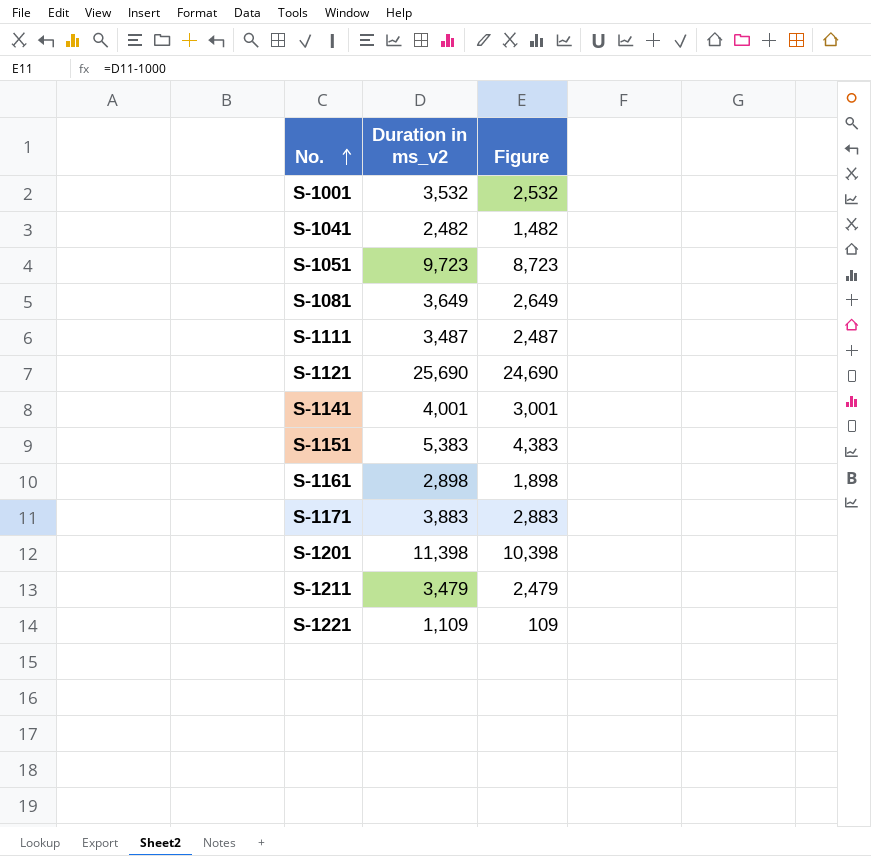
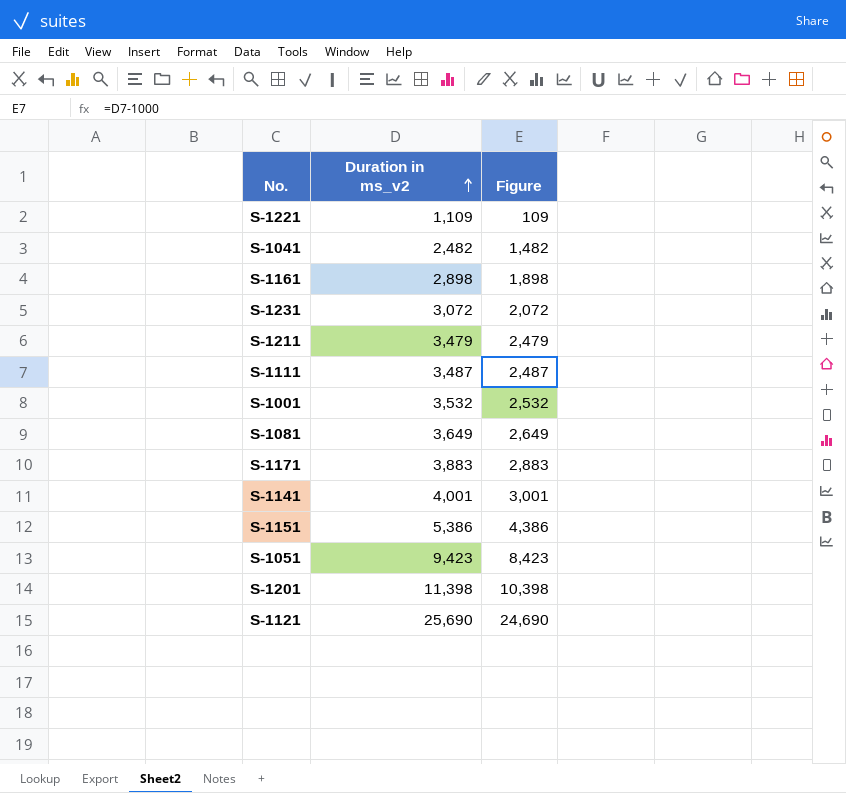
row order: No. ascending -> Duration in ms_v2 ascending
row S-1231: none -> 3,072 | 2,072
S-1151 | Duration in ms_v2: 5,383 -> 5,386
S-1151 | Figure: 4,383 -> 4,386
S-1051 | Duration in ms_v2: 9,723 -> 9,423
S-1051 | Figure: 8,723 -> 8,423

